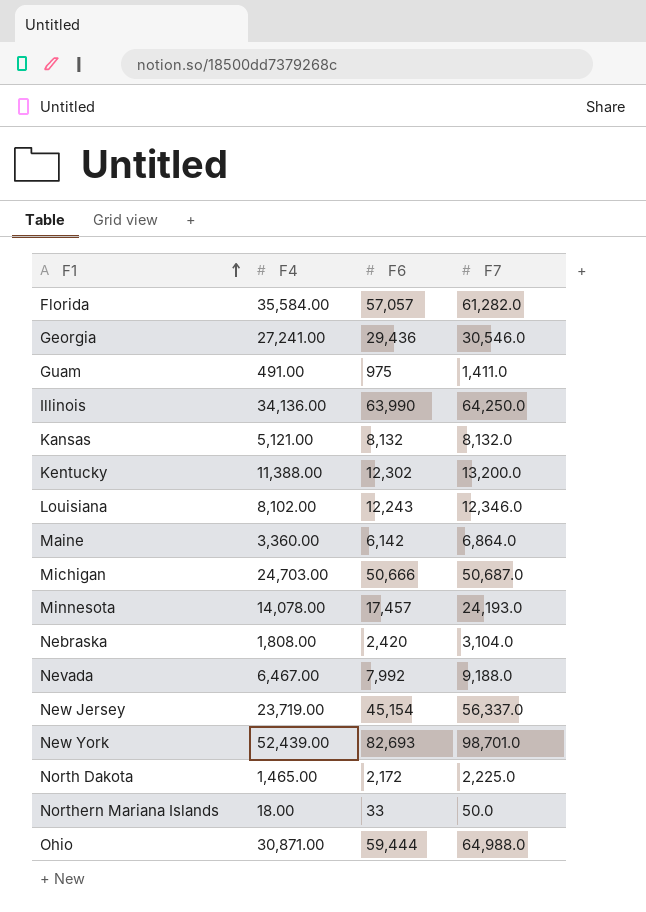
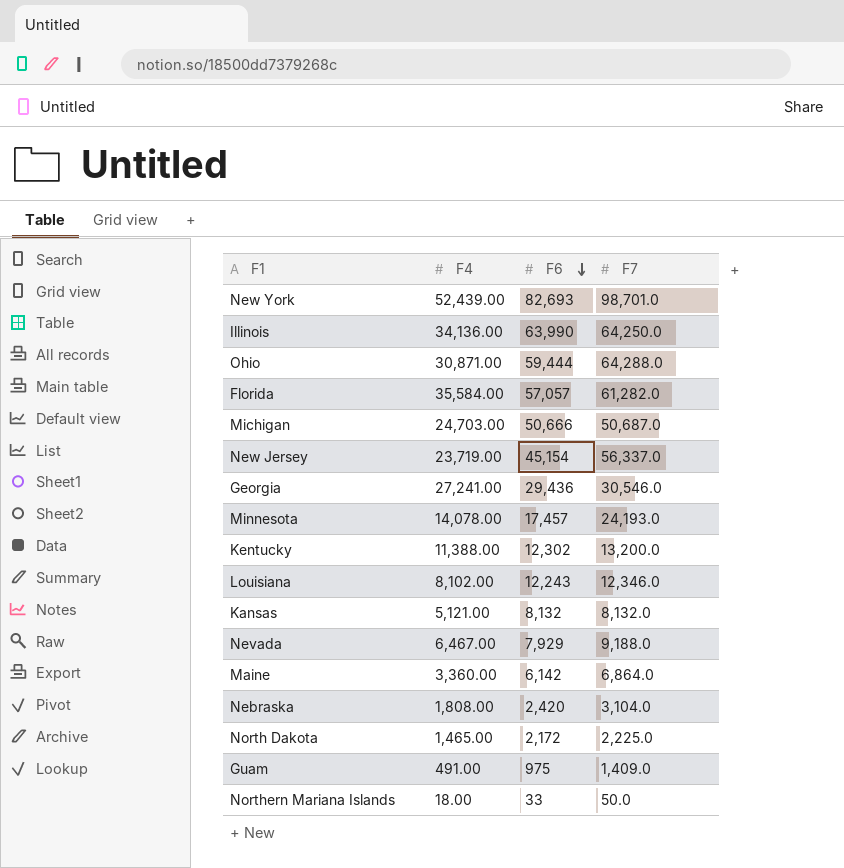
row order: F1 ascending -> F6 descending
Ohio | F7: 64,988.0 -> 64,288.0
Nevada | F6: 7,992 -> 7,929
Guam | F7: 1,411.0 -> 1,409.0

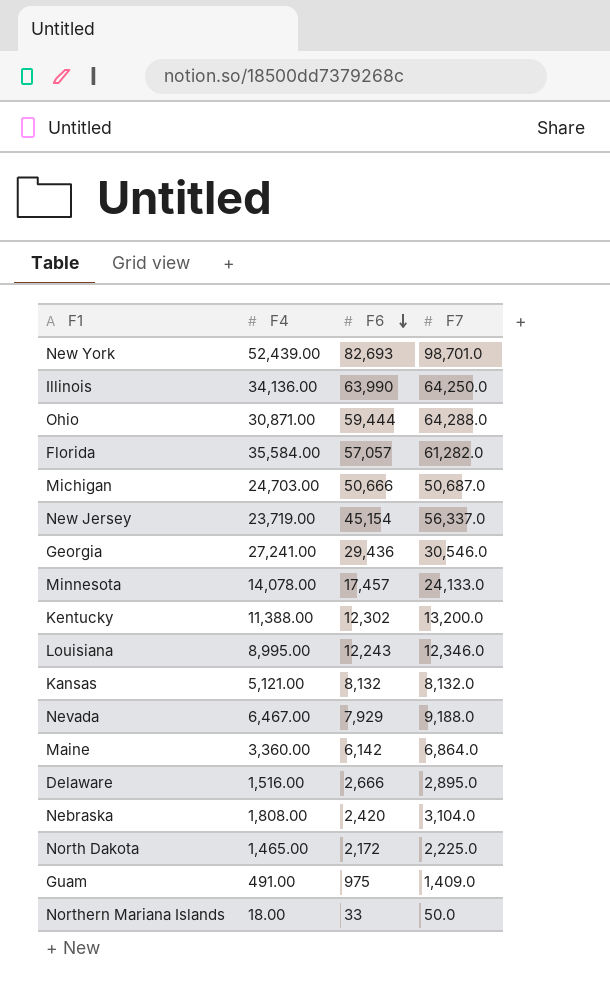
Minnesota | F7: 24,193.0 -> 24,133.0
Louisiana | F4: 8,102.00 -> 8,995.00
row Delaware: none -> 1,516.00 | 2,666 | 2,895.0

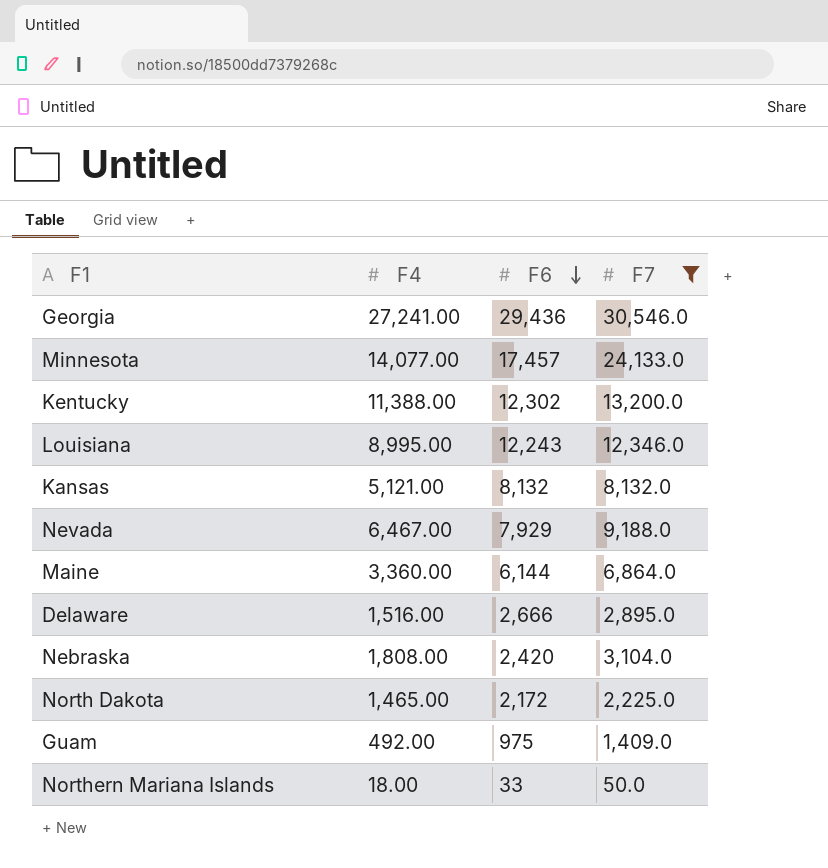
filter: none -> F7 <= 30,546.0
Minnesota | F4: 14,078.00 -> 14,077.00
Maine | F6: 6,142 -> 6,144
Guam | F4: 491.00 -> 492.00

